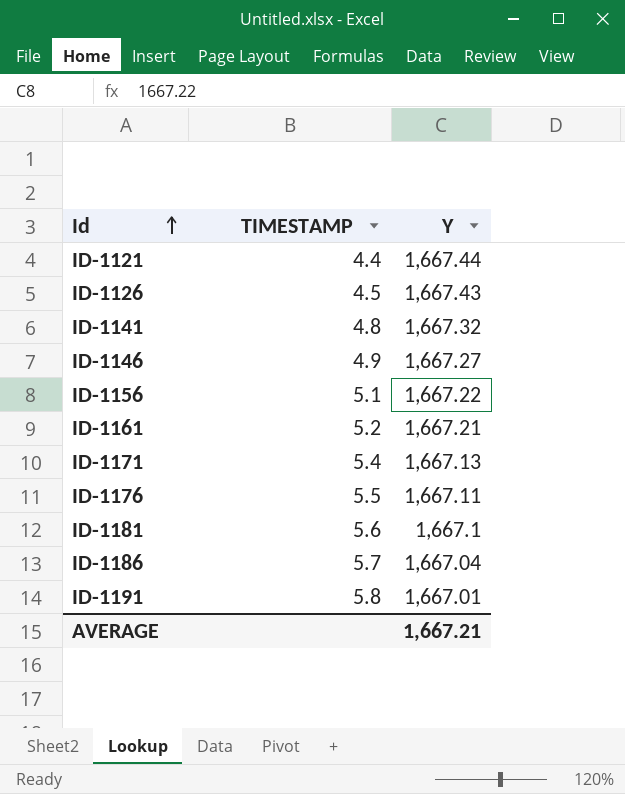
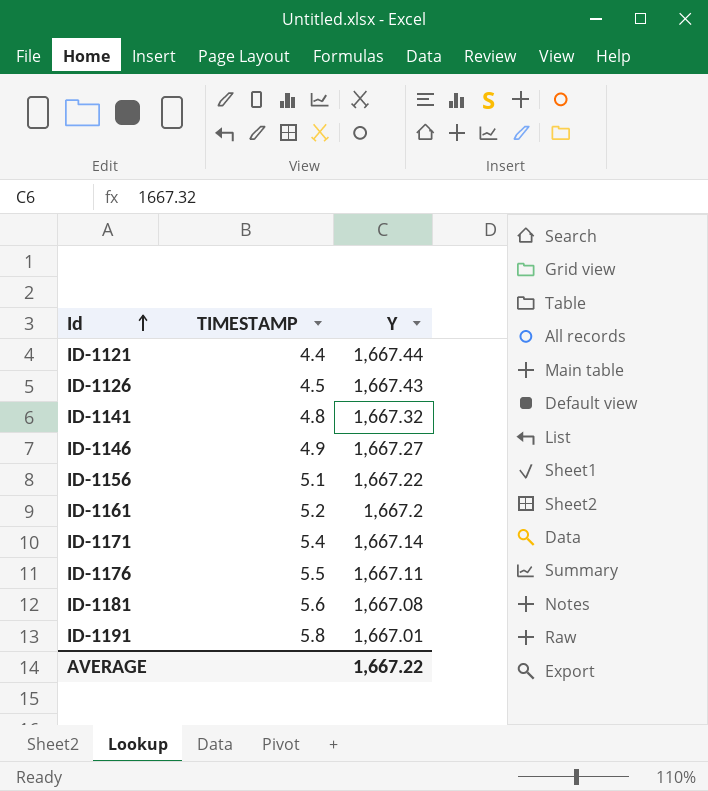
row ID-1186: 5.7 | 1,667.04 -> none
ID-1161 | Y: 1,667.21 -> 1,667.2
ID-1171 | Y: 1,667.13 -> 1,667.14
ID-1181 | Y: 1,667.1 -> 1,667.08
AVERAGE | Y: 1,667.21 -> 1,667.22

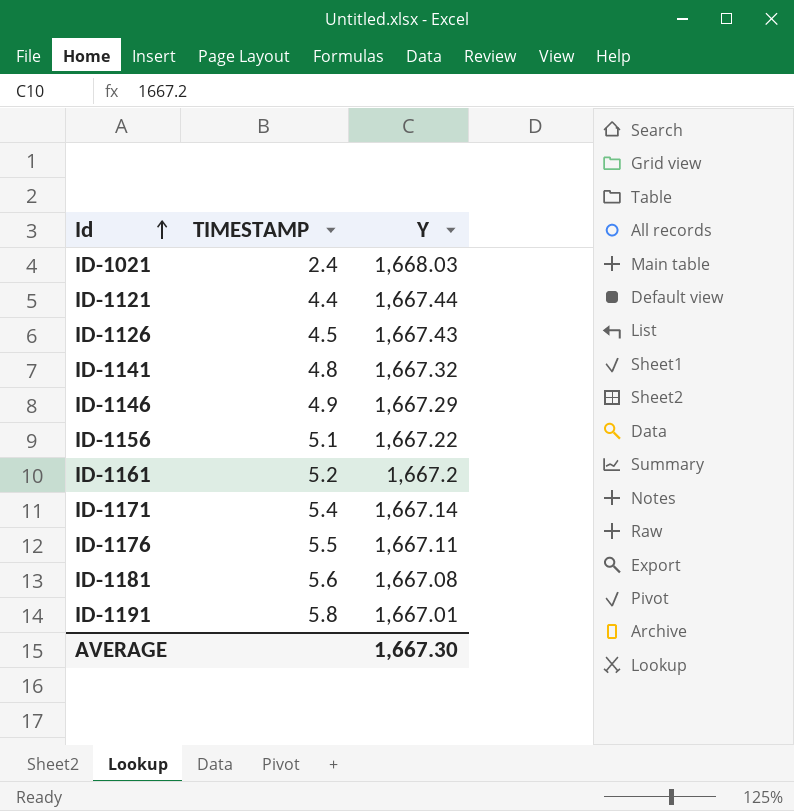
row ID-1021: none -> 2.4 | 1,668.03
ID-1146 | Y: 1,667.27 -> 1,667.29
AVERAGE | Y: 1,667.22 -> 1,667.30

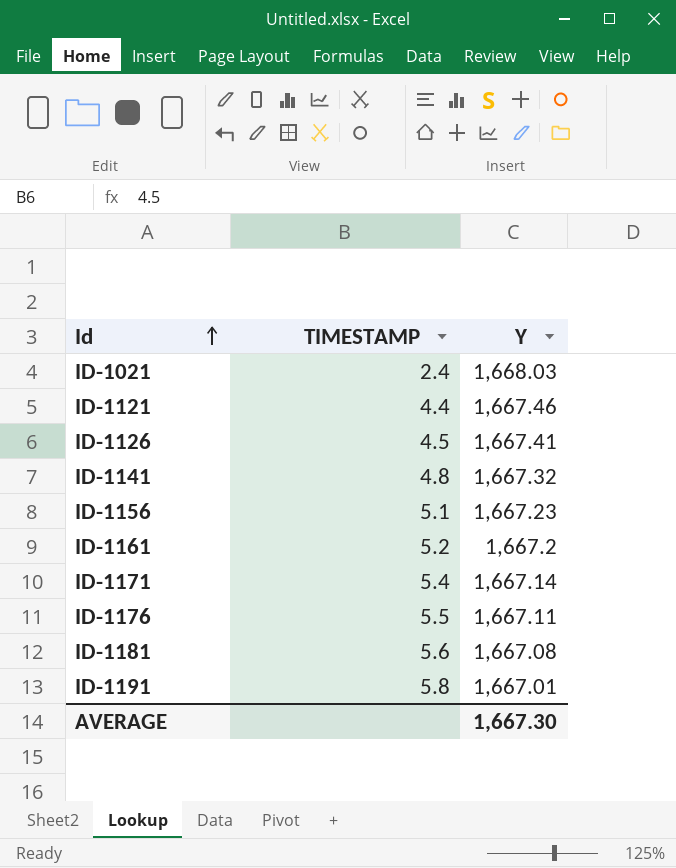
row ID-1146: 4.9 | 1,667.29 -> none
ID-1121 | Y: 1,667.44 -> 1,667.46
ID-1126 | Y: 1,667.43 -> 1,667.41
ID-1156 | Y: 1,667.22 -> 1,667.23

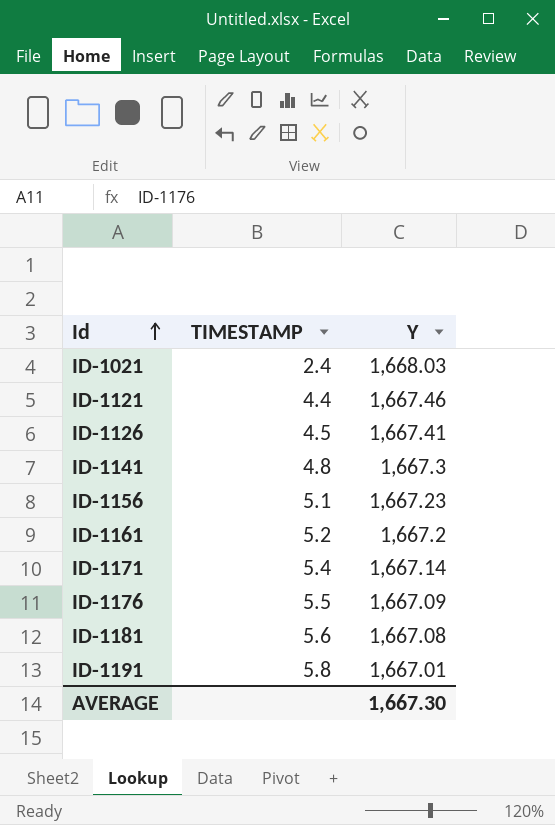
ID-1141 | Y: 1,667.32 -> 1,667.3
ID-1176 | Y: 1,667.11 -> 1,667.09

